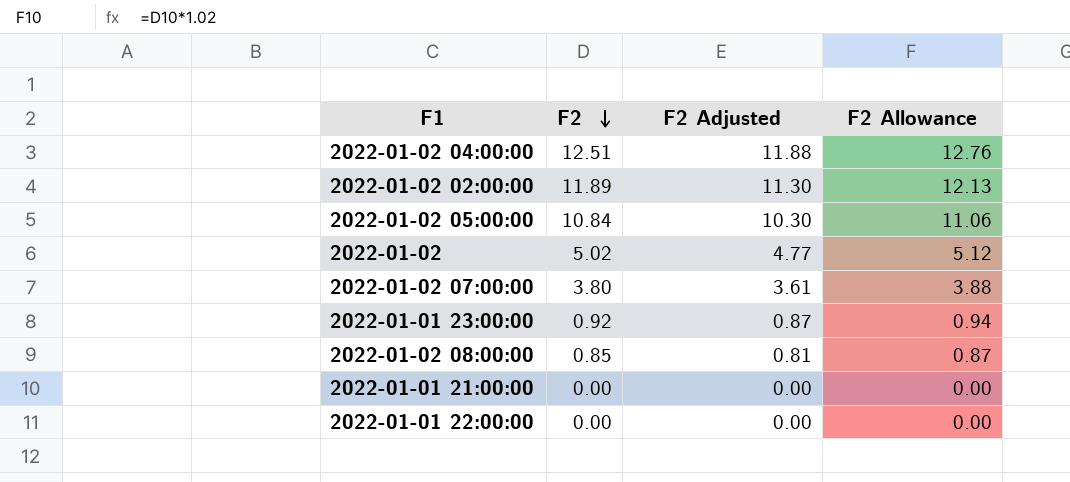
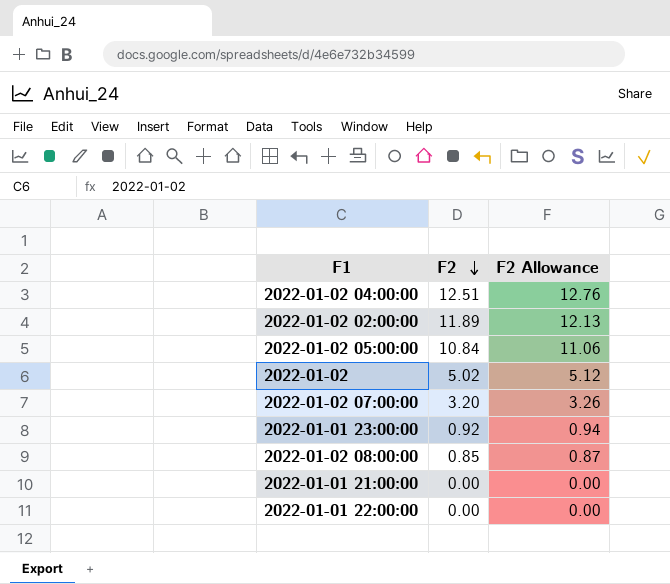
column F2 Adjusted | formula: [F2] * 0.95 -> none
2022-01-02 07:00:00 | F2: 3.80 -> 3.20
2022-01-02 07:00:00 | F2 Allowance: 3.88 -> 3.26

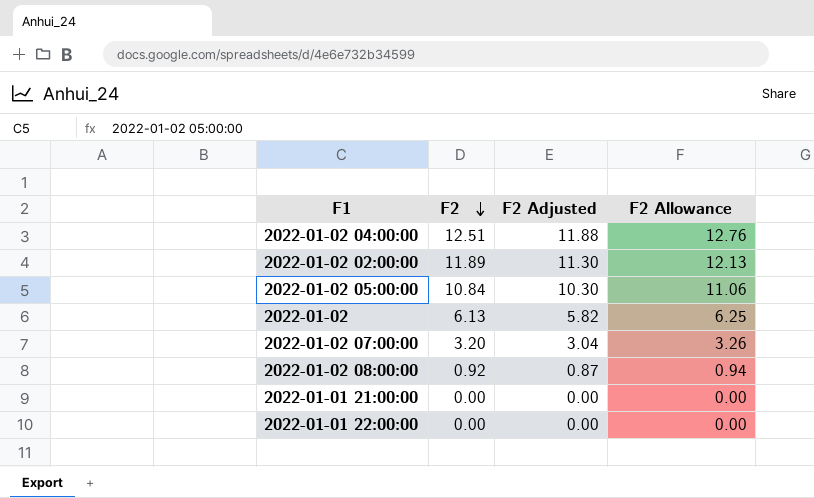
column F2 Adjusted | formula: none -> [F2] * 0.95
row 2022-01-01 23:00:00: 0.92 | 0.94 -> none
2022-01-02 | F2: 5.02 -> 6.13
2022-01-02 | F2 Allowance: 5.12 -> 6.25
2022-01-02 08:00:00 | F2: 0.85 -> 0.92
2022-01-02 08:00:00 | F2 Allowance: 0.87 -> 0.94

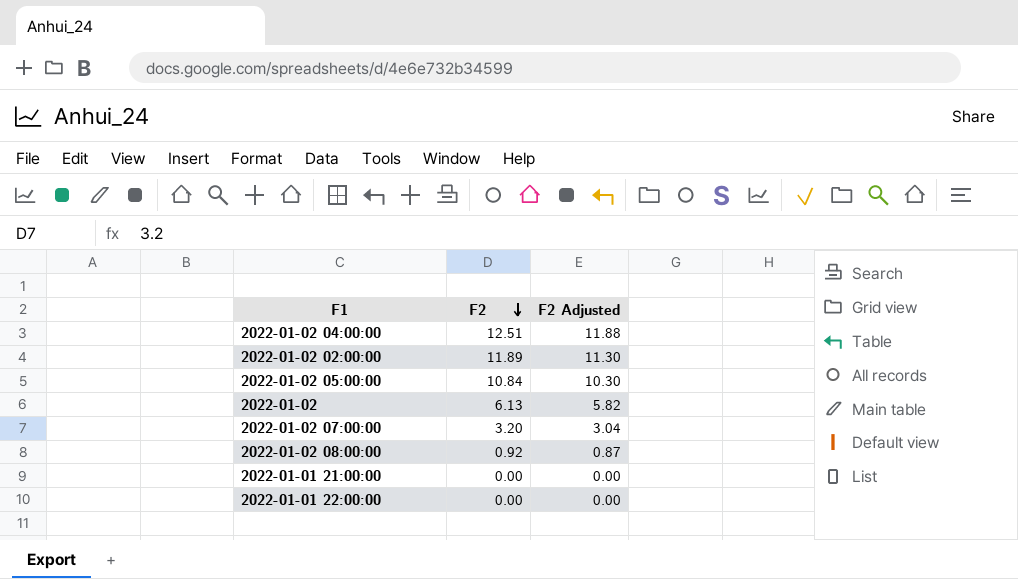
column F2 Allowance | formula: [F2] * 1.02 -> none

